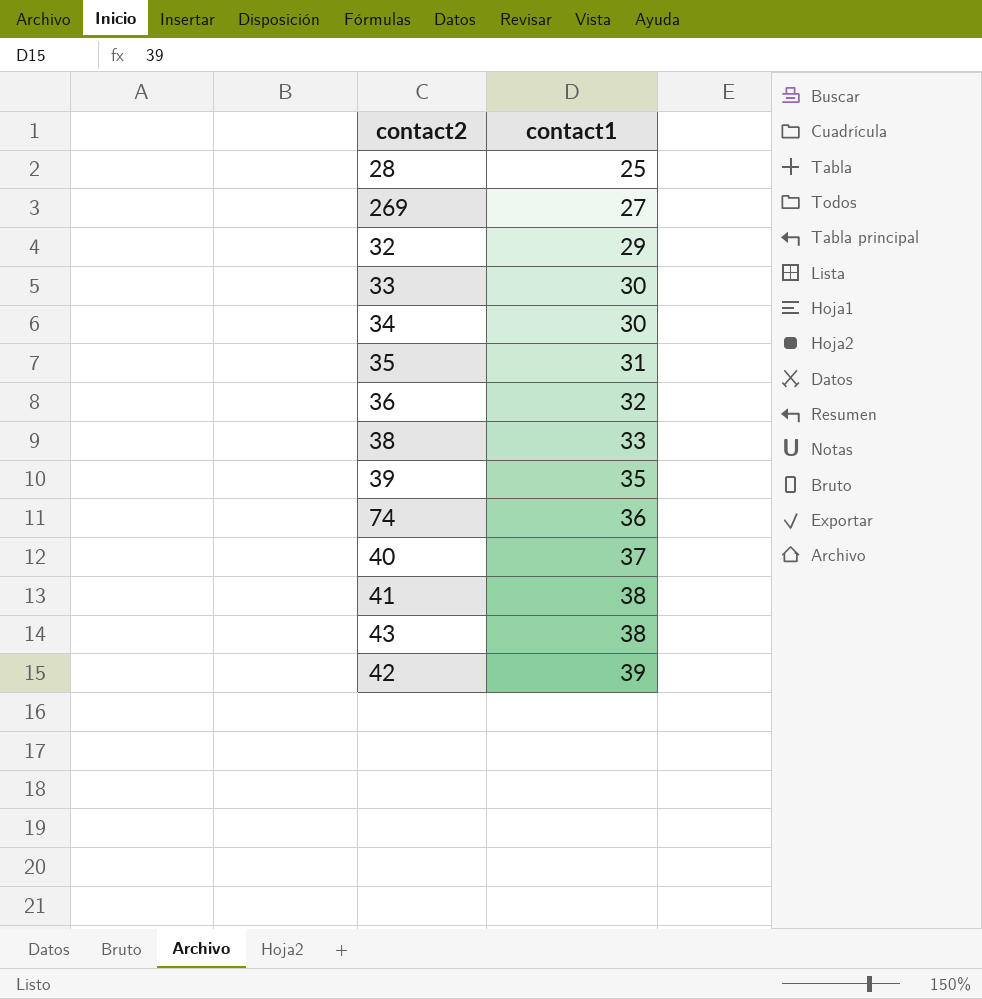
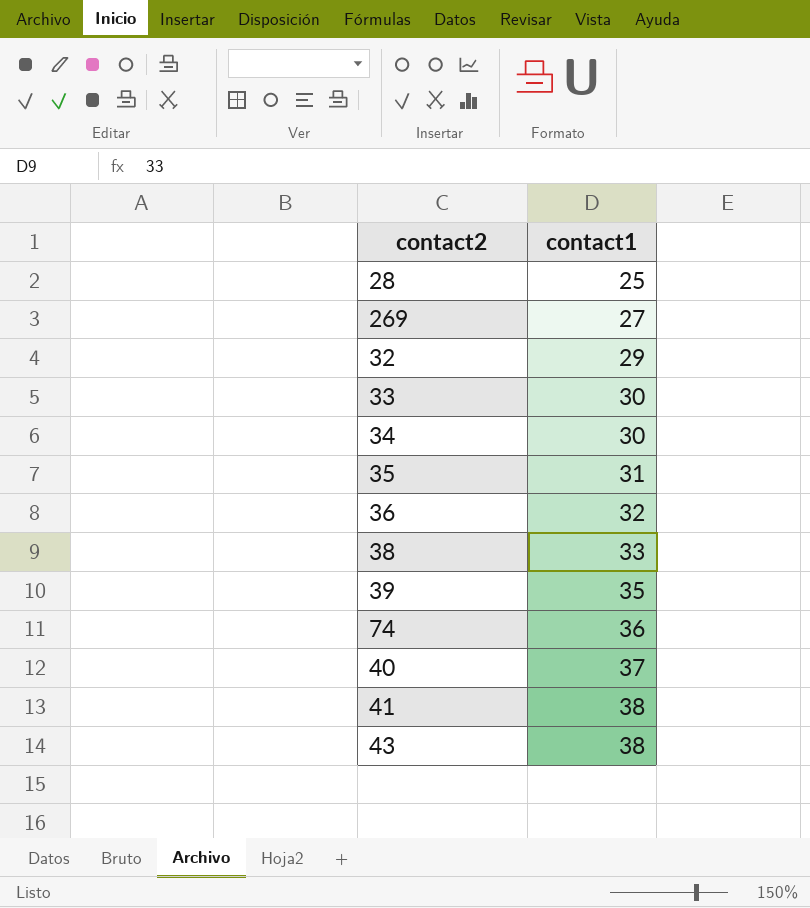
row 42: 39 -> none

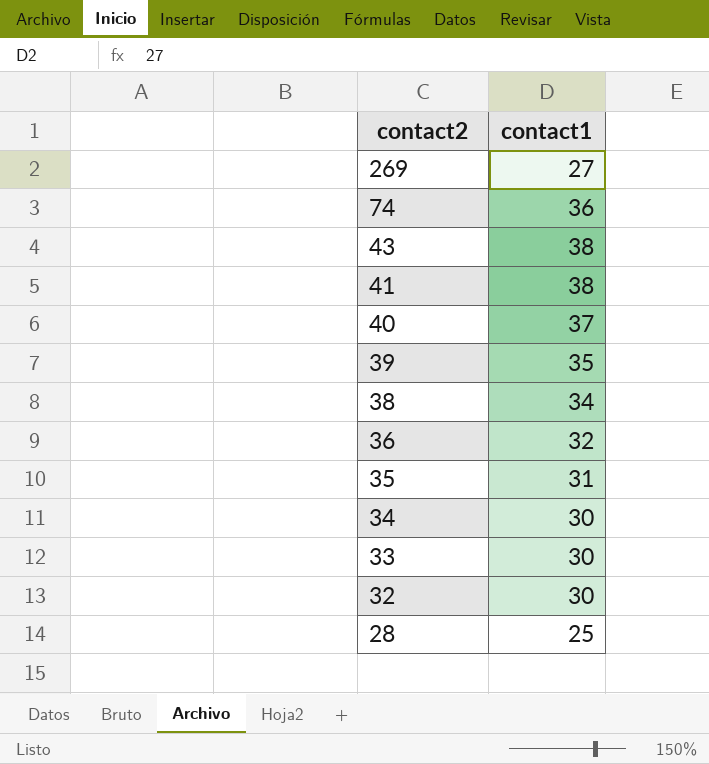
row order: contact1 ascending -> contact2 descending
38 | contact1: 33 -> 34
32 | contact1: 29 -> 30

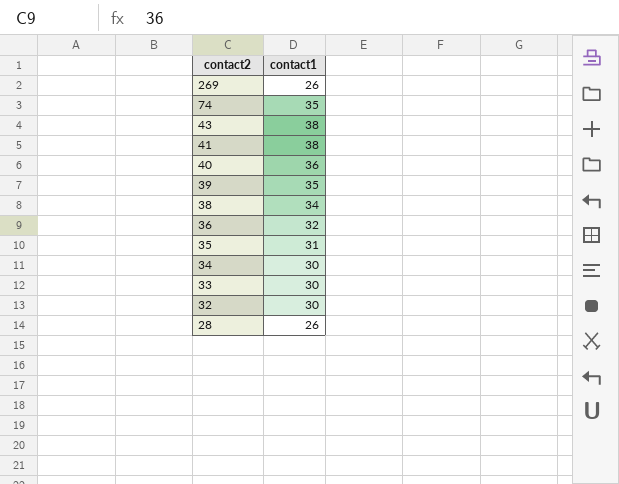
269 | contact1: 27 -> 26
74 | contact1: 36 -> 35
40 | contact1: 37 -> 36
28 | contact1: 25 -> 26

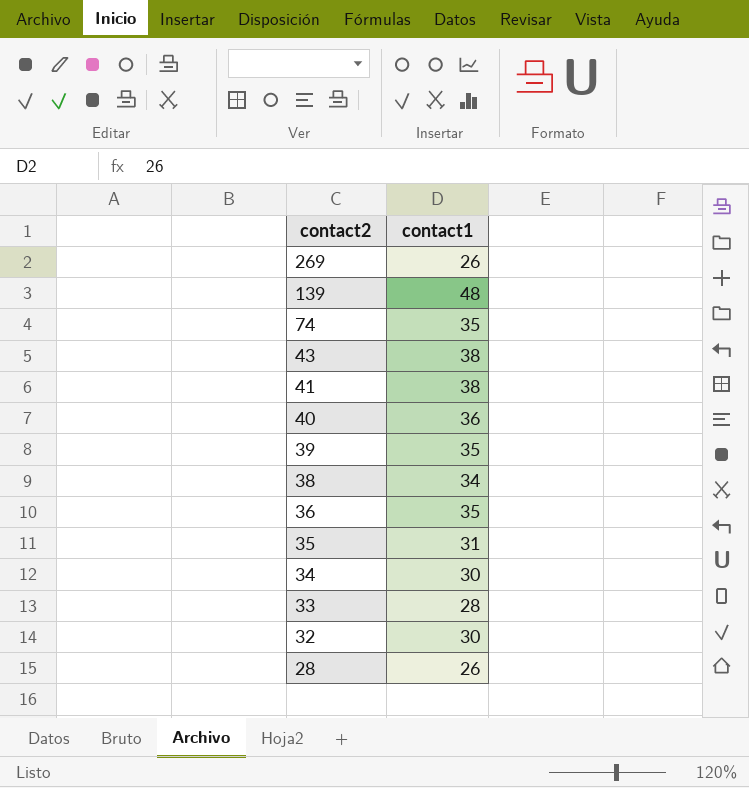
row 139: none -> 48
36 | contact1: 32 -> 35
33 | contact1: 30 -> 28

